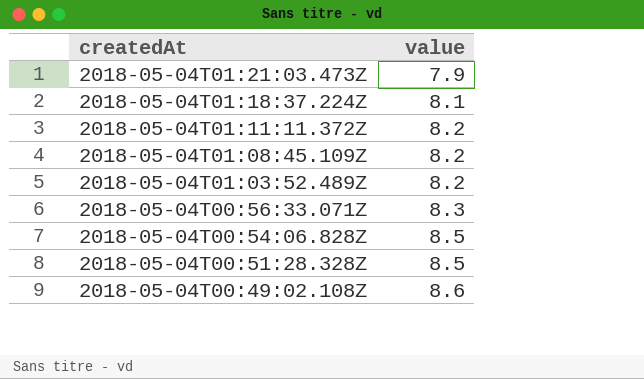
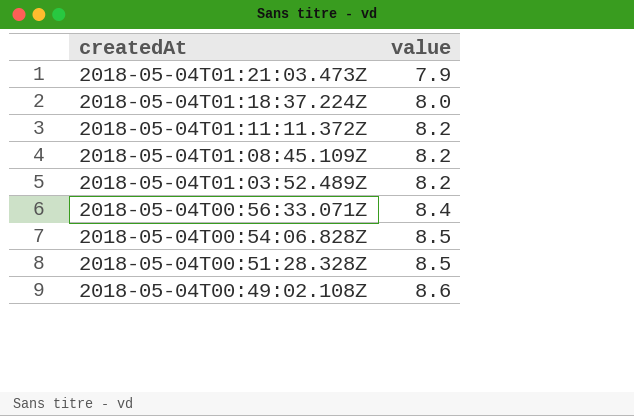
2018-05-04T01:18:37.224Z | value: 8.1 -> 8.0
2018-05-04T00:56:33.071Z | value: 8.3 -> 8.4

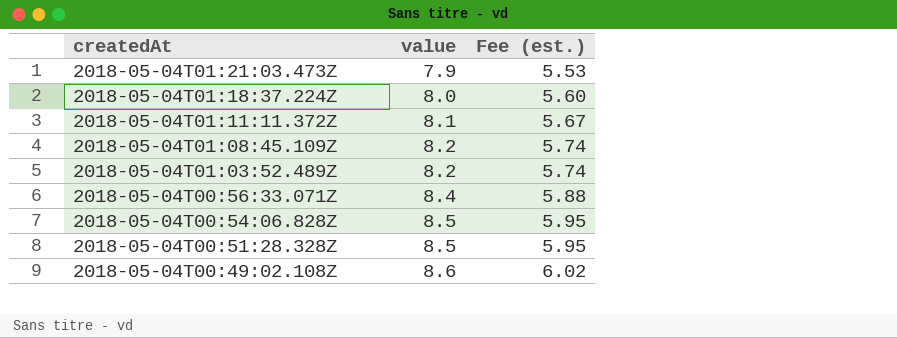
column Fee (est.) | formula: none -> [value] * 0.7
2018-05-04T01:11:11.372Z | value: 8.2 -> 8.1

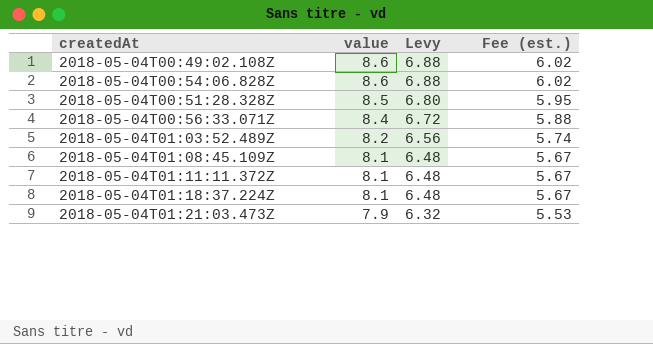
row order: createdAt descending -> value descending
column Levy | formula: none -> [value] * 0.8
2018-05-04T00:54:06.828Z | value: 8.5 -> 8.6
2018-05-04T00:54:06.828Z | Fee (est.): 5.95 -> 6.02
2018-05-04T01:08:45.109Z | value: 8.2 -> 8.1
2018-05-04T01:08:45.109Z | Fee (est.): 5.74 -> 5.67
2018-05-04T01:18:37.224Z | value: 8.0 -> 8.1
2018-05-04T01:18:37.224Z | Fee (est.): 5.60 -> 5.67

